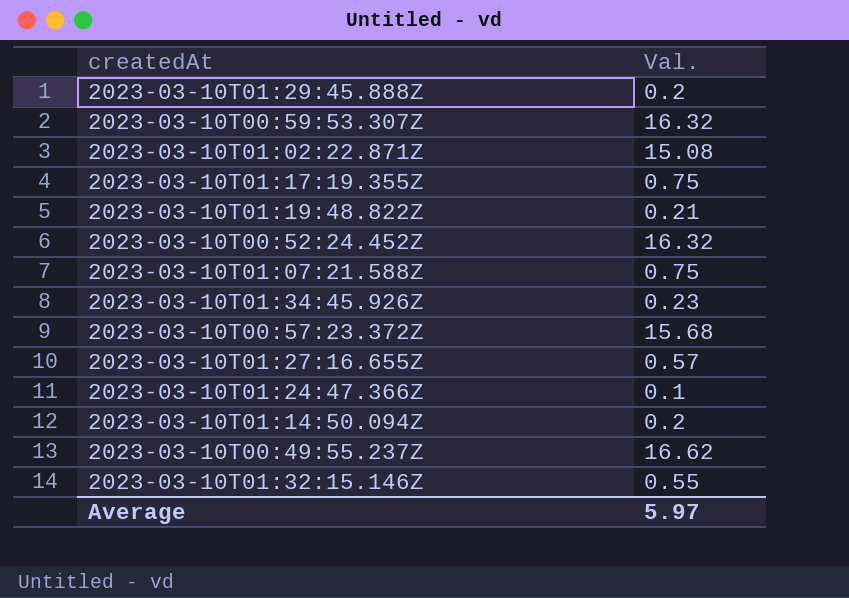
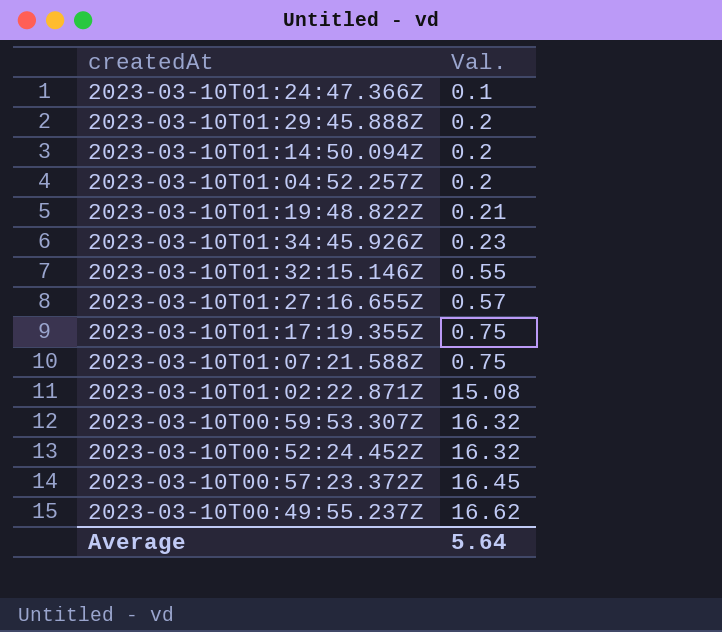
row order: none -> Val. ascending
row 2023-03-10T01:04:52.257Z: none -> 0.2
2023-03-10T00:57:23.372Z | Val.: 15.68 -> 16.45
Average | Val.: 5.97 -> 5.64

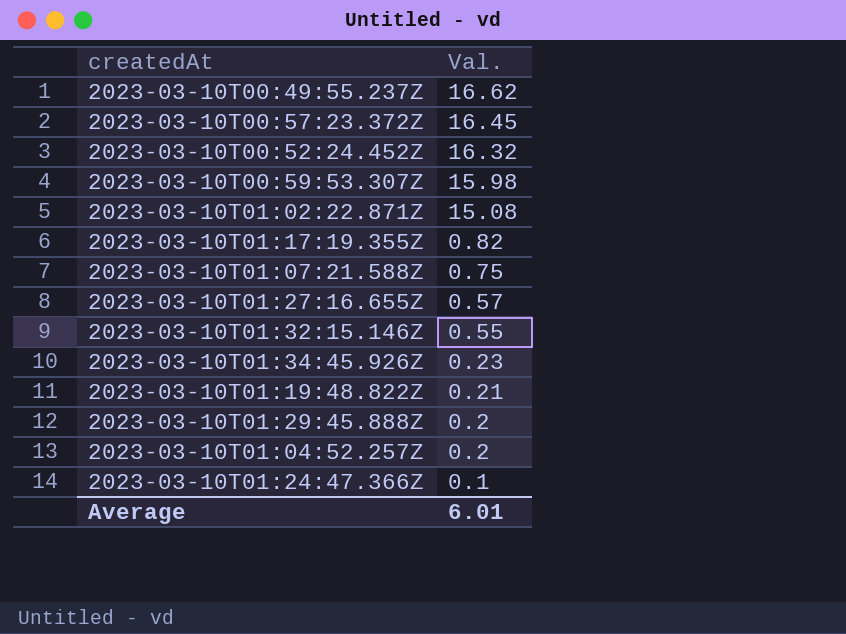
row order: Val. ascending -> Val. descending
row 2023-03-10T01:14:50.094Z: 0.2 -> none
2023-03-10T00:59:53.307Z | Val.: 16.32 -> 15.98
2023-03-10T01:17:19.355Z | Val.: 0.75 -> 0.82
Average | Val.: 5.64 -> 6.01

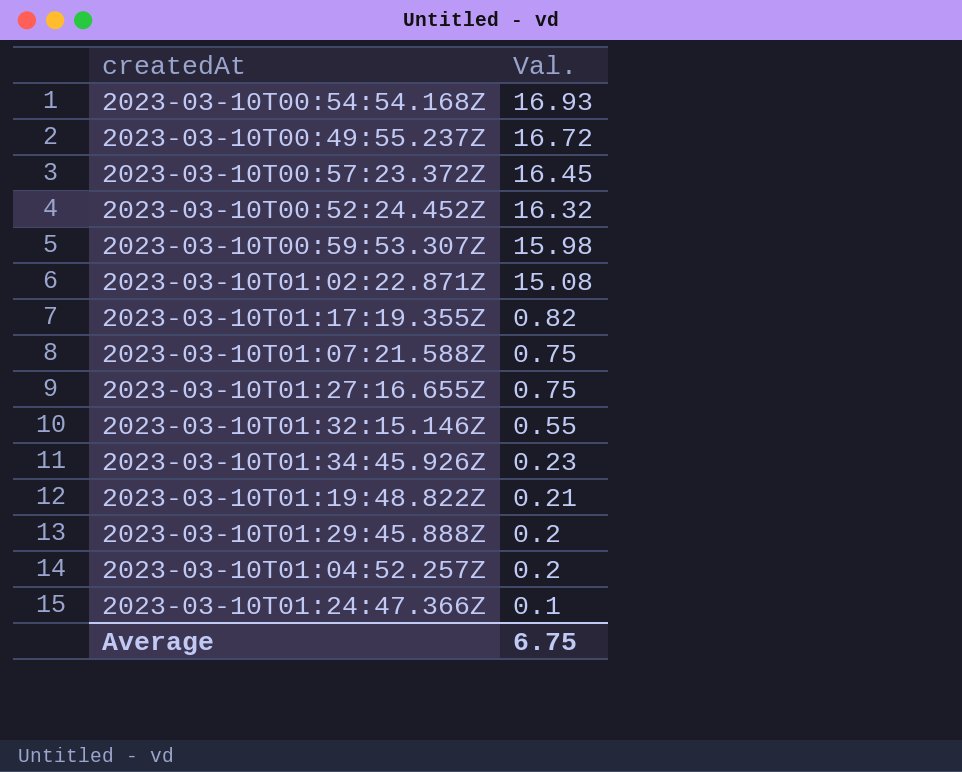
row 2023-03-10T00:54:54.168Z: none -> 16.93
2023-03-10T00:49:55.237Z | Val.: 16.62 -> 16.72
2023-03-10T01:27:16.655Z | Val.: 0.57 -> 0.75
Average | Val.: 6.01 -> 6.75

